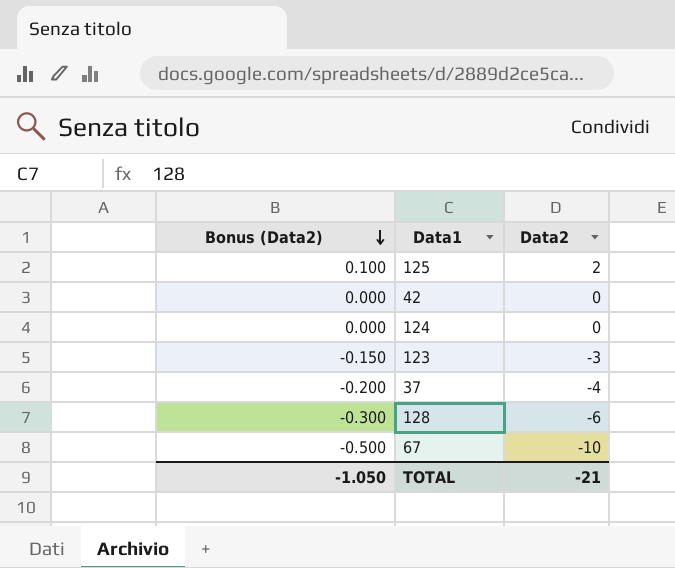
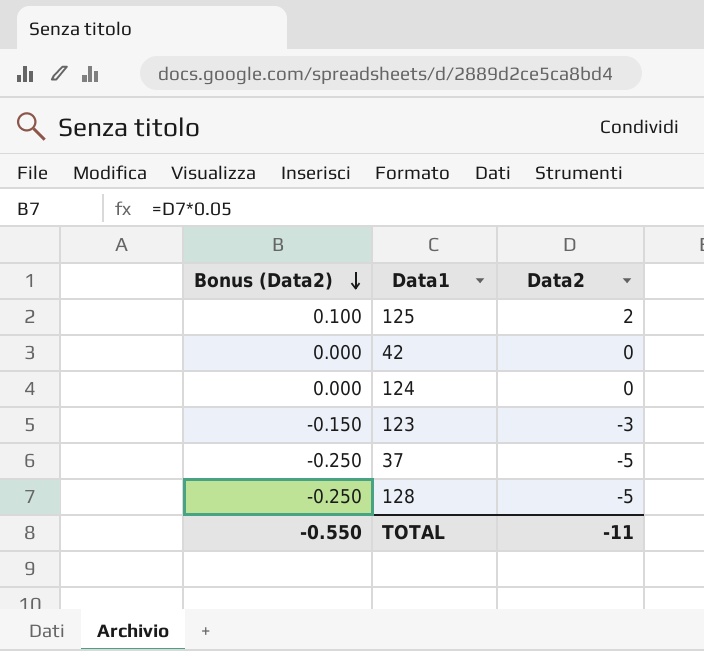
row 67: -0.500 | -10 -> none
37 | Bonus (Data2): -0.200 -> -0.250
37 | Data2: -4 -> -5
128 | Bonus (Data2): -0.300 -> -0.250
128 | Data2: -6 -> -5
TOTAL | Bonus (Data2): -1.050 -> -0.550
TOTAL | Data2: -21 -> -11

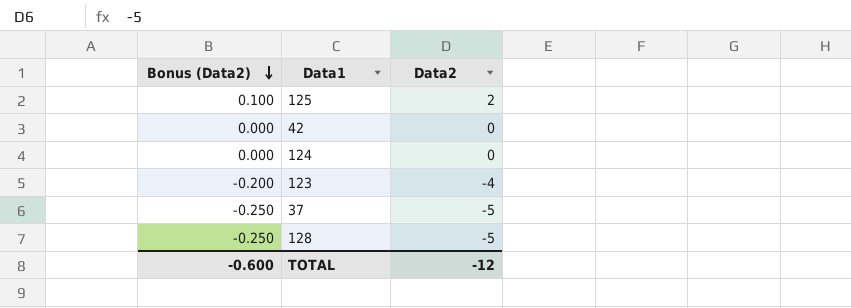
123 | Bonus (Data2): -0.150 -> -0.200
123 | Data2: -3 -> -4
TOTAL | Bonus (Data2): -0.550 -> -0.600
TOTAL | Data2: -11 -> -12

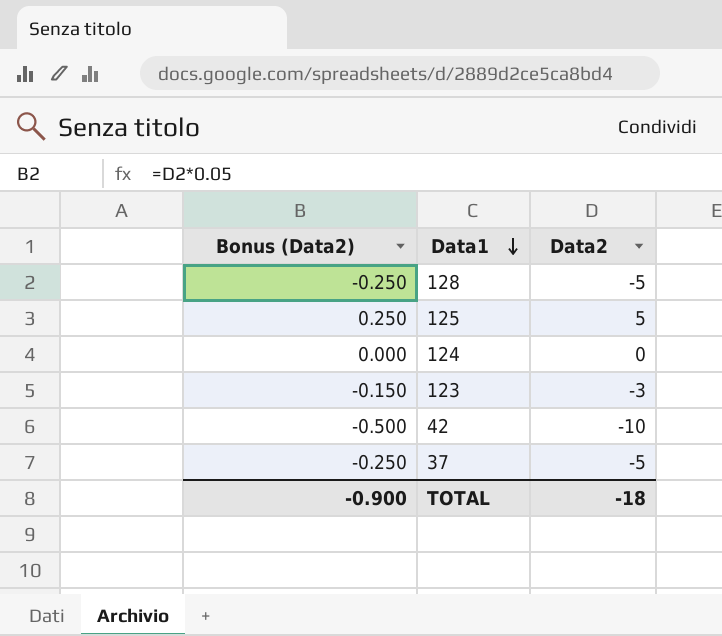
row order: Bonus (Data2) descending -> Data1 descending
125 | Bonus (Data2): 0.100 -> 0.250
125 | Data2: 2 -> 5
123 | Bonus (Data2): -0.200 -> -0.150
123 | Data2: -4 -> -3
42 | Bonus (Data2): 0.000 -> -0.500
42 | Data2: 0 -> -10
TOTAL | Bonus (Data2): -0.600 -> -0.900
TOTAL | Data2: -12 -> -18

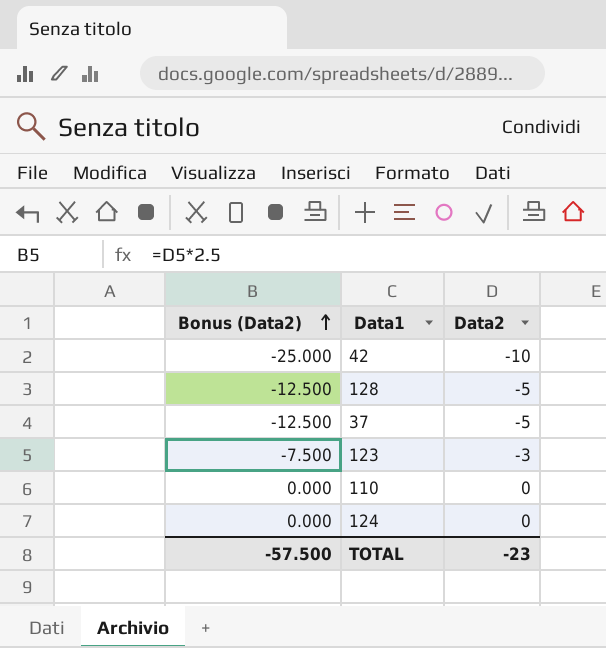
row order: Data1 descending -> Bonus (Data2) ascending
column Bonus (Data2) | formula: [Data2] * 0.05 -> [Data2] * 2.5
row 125: 0.250 | 5 -> none
row 110: none -> 0.000 | 0
TOTAL | Bonus (Data2): -0.900 -> -57.500
TOTAL | Data2: -18 -> -23

